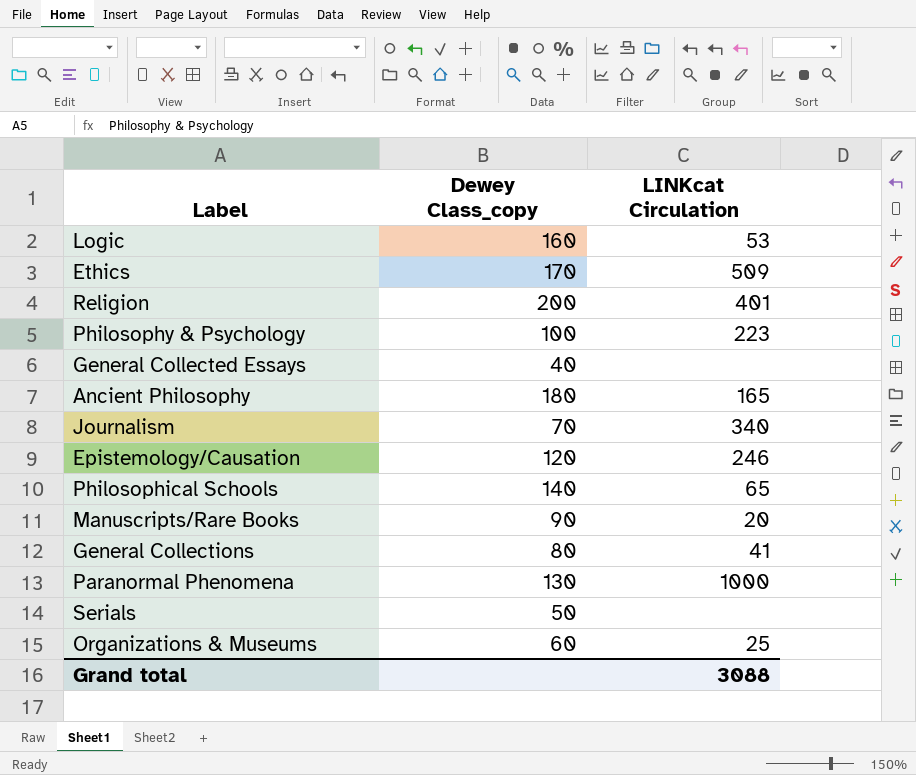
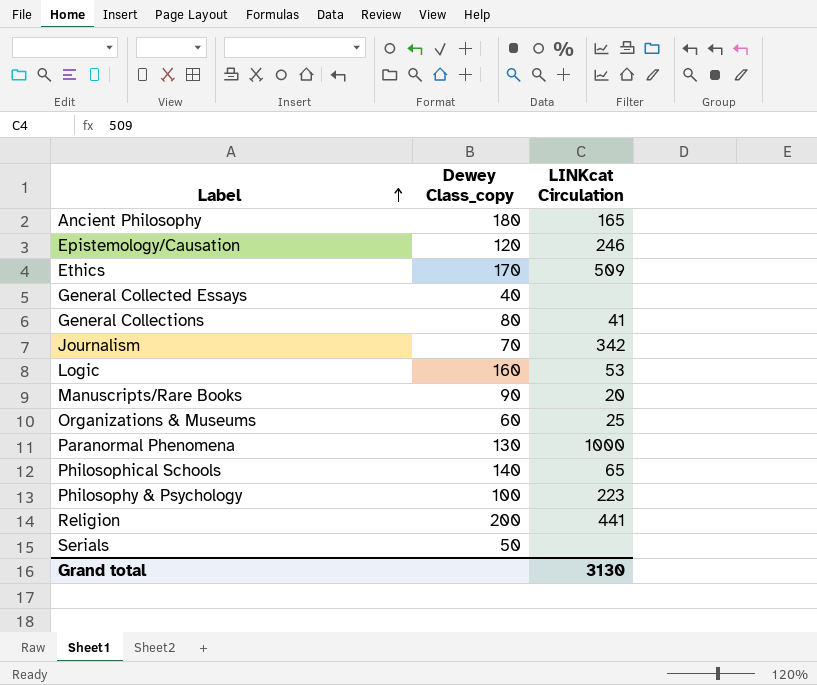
row order: none -> Label ascending
Journalism | LINKcat Circulation: 340 -> 342
Religion | LINKcat Circulation: 401 -> 441
Grand total | LINKcat Circulation: 3088 -> 3130

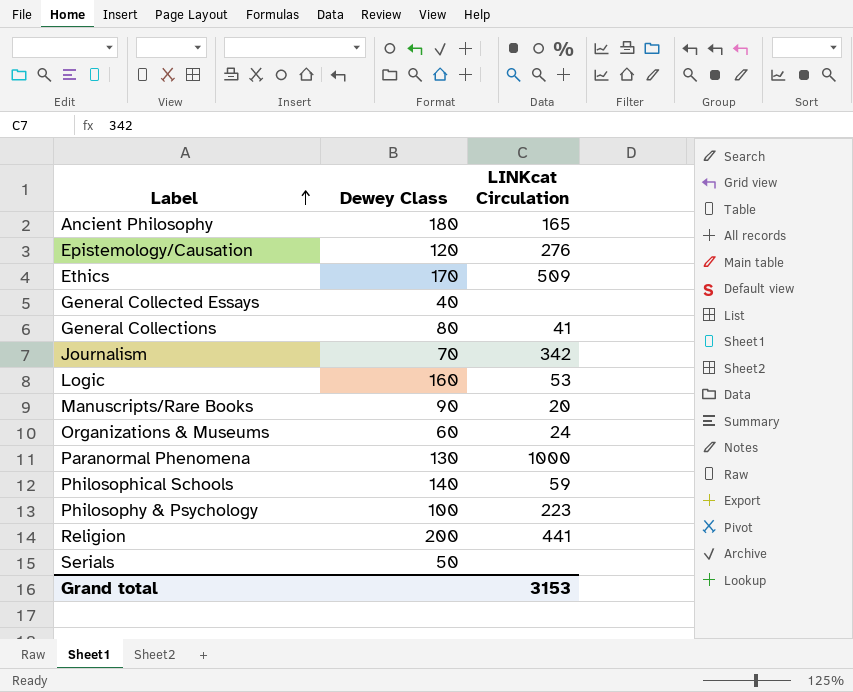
column name: Dewey Class_copy -> Dewey Class
Epistemology/Causation | LINKcat Circulation: 246 -> 276
Organizations & Museums | LINKcat Circulation: 25 -> 24
Philosophical Schools | LINKcat Circulation: 65 -> 59
Grand total | LINKcat Circulation: 3130 -> 3153

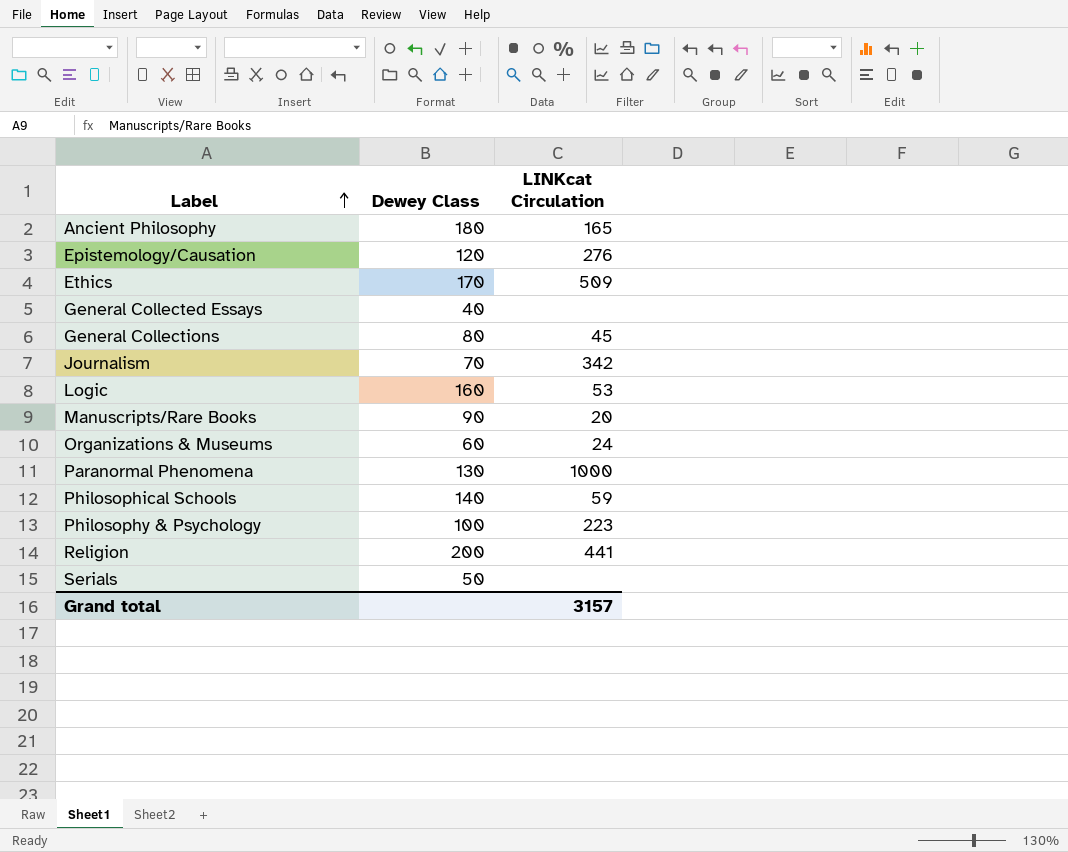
General Collections | LINKcat Circulation: 41 -> 45
Grand total | LINKcat Circulation: 3153 -> 3157

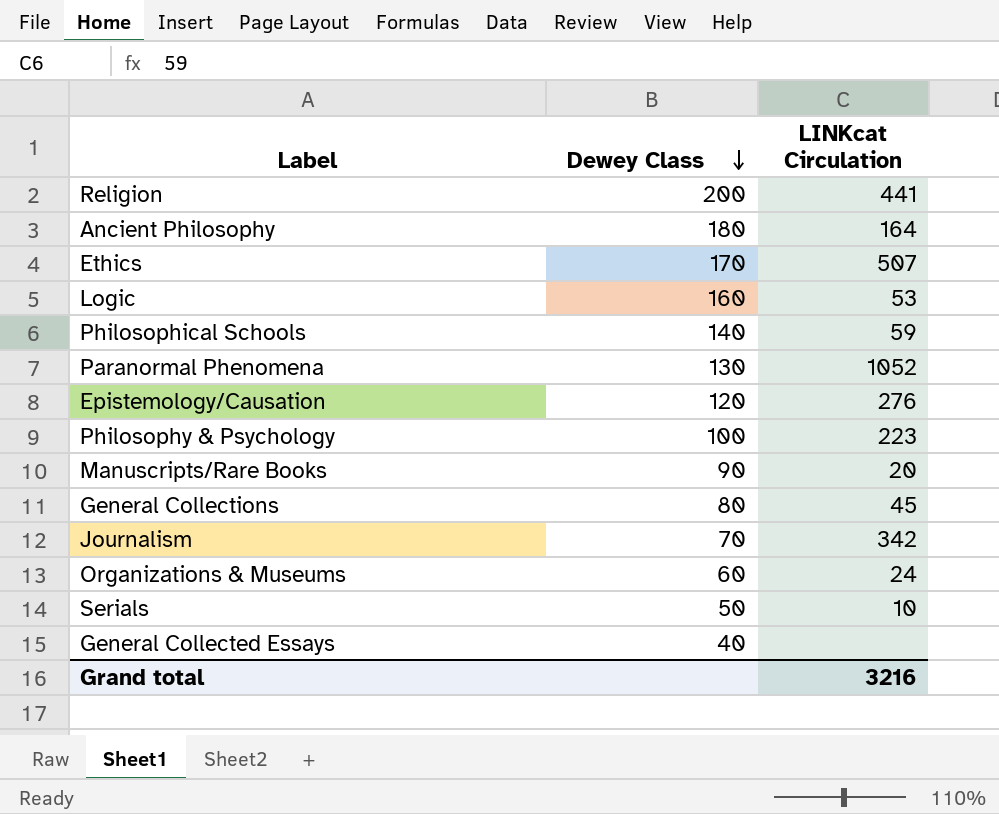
row order: Label ascending -> Dewey Class descending
Ancient Philosophy | LINKcat Circulation: 165 -> 164
Ethics | LINKcat Circulation: 509 -> 507
Paranormal Phenomena | LINKcat Circulation: 1000 -> 1052
Serials | LINKcat Circulation: none -> 10
Grand total | LINKcat Circulation: 3157 -> 3216

